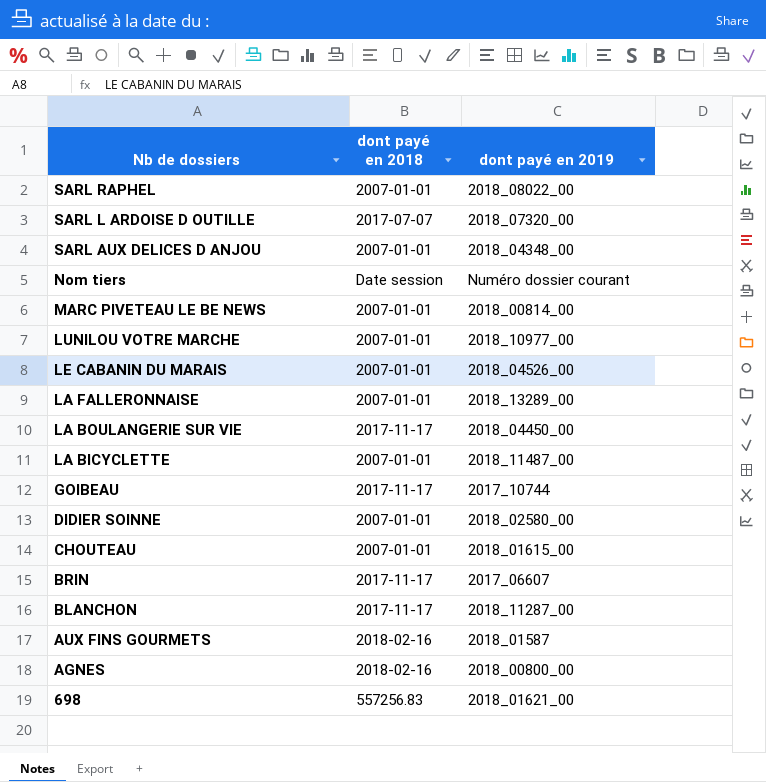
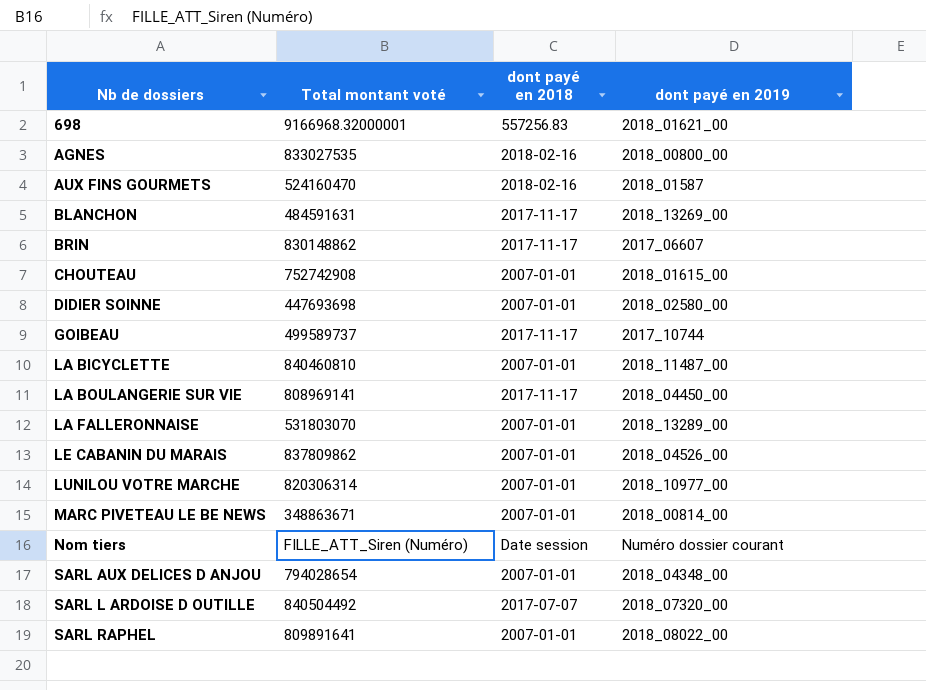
row order: Nb de dossiers descending -> Nb de dossiers ascending
column Total montant voté | position: none -> 2
BLANCHON | dont payé en 2019: 2018_11287_00 -> 2018_13269_00

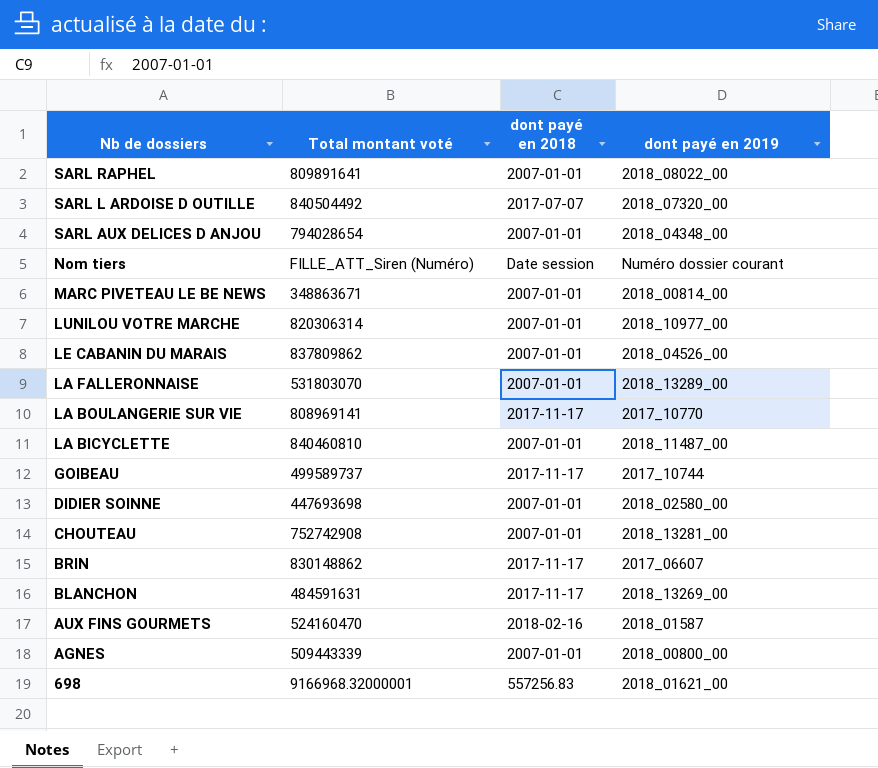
row order: Nb de dossiers ascending -> Nb de dossiers descending
LA BOULANGERIE SUR VIE | dont payé en 2019: 2018_04450_00 -> 2017_10770
CHOUTEAU | dont payé en 2019: 2018_01615_00 -> 2018_13281_00
AGNES | Total montant voté: 833027535 -> 509443339
AGNES | dont payé en 2018: 2018-02-16 -> 2007-01-01

